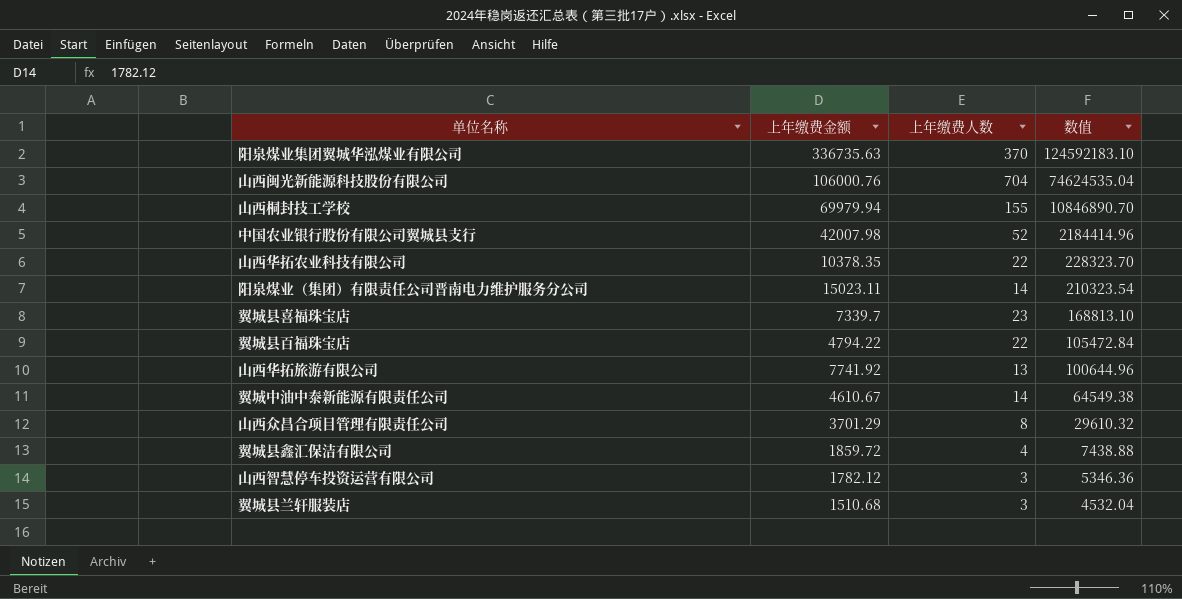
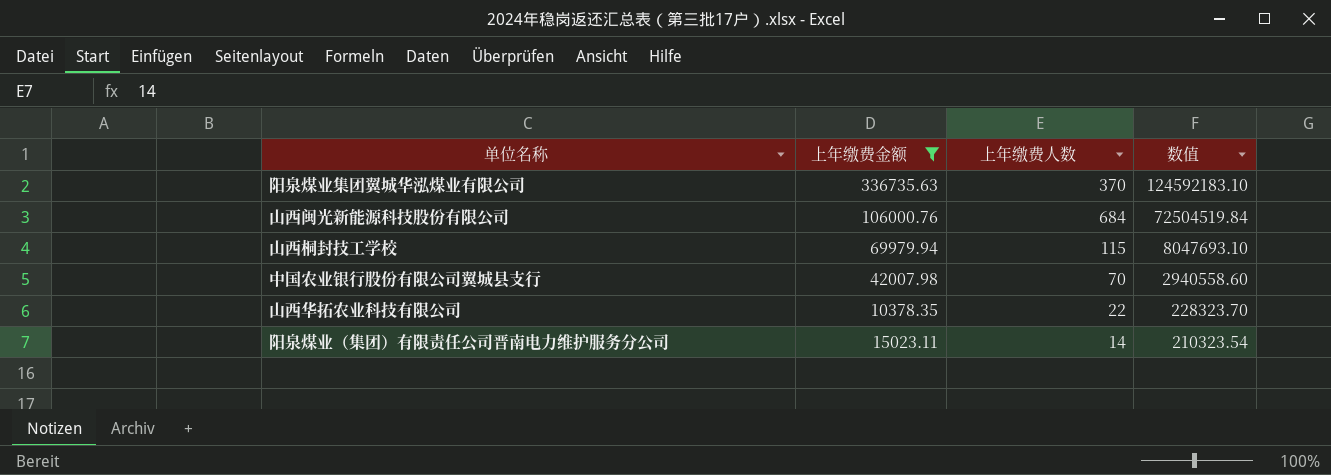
filter: none -> 上年缴费金额 >= 10378.35
山西闽光新能源科技股份有限公司 | 上年缴费人数: 704 -> 684
山西闽光新能源科技股份有限公司 | 数值: 74624535.04 -> 72504519.84
山西桐封技工学校 | 上年缴费人数: 155 -> 115
山西桐封技工学校 | 数值: 10846890.70 -> 8047693.10
中国农业银行股份有限公司翼城县支行 | 上年缴费人数: 52 -> 70
中国农业银行股份有限公司翼城县支行 | 数值: 2184414.96 -> 2940558.60

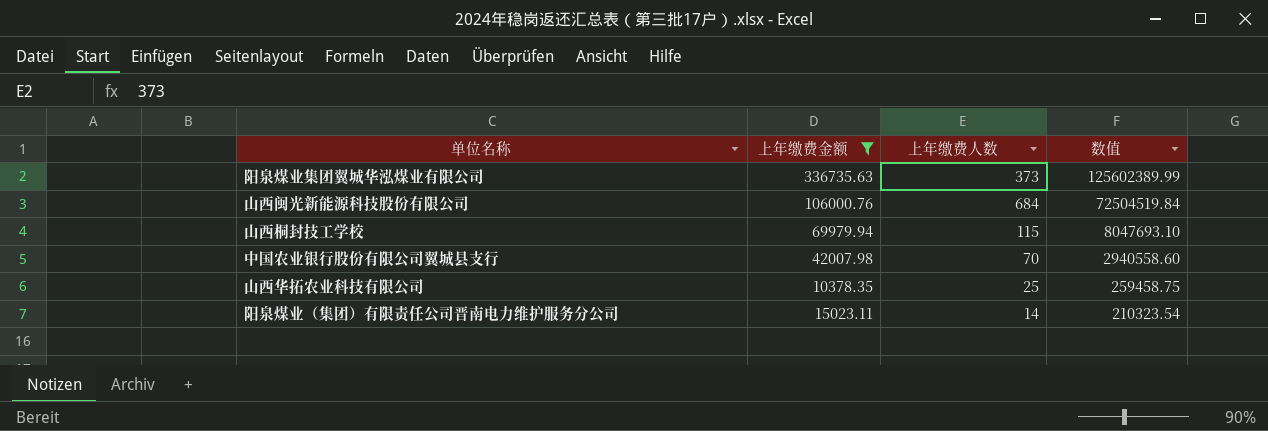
阳泉煤业集团翼城华泓煤业有限公司 | 上年缴费人数: 370 -> 373
阳泉煤业集团翼城华泓煤业有限公司 | 数值: 124592183.10 -> 125602389.99
山西华拓农业科技有限公司 | 上年缴费人数: 22 -> 25
山西华拓农业科技有限公司 | 数值: 228323.70 -> 259458.75

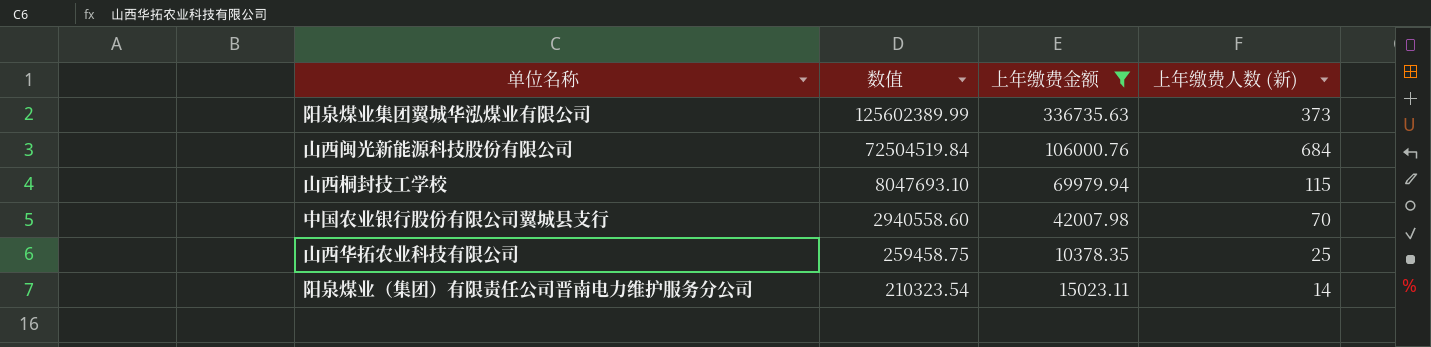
column 数值 | position: 4 -> 2
column name: 上年缴费人数 -> 上年缴费人数 (新)

